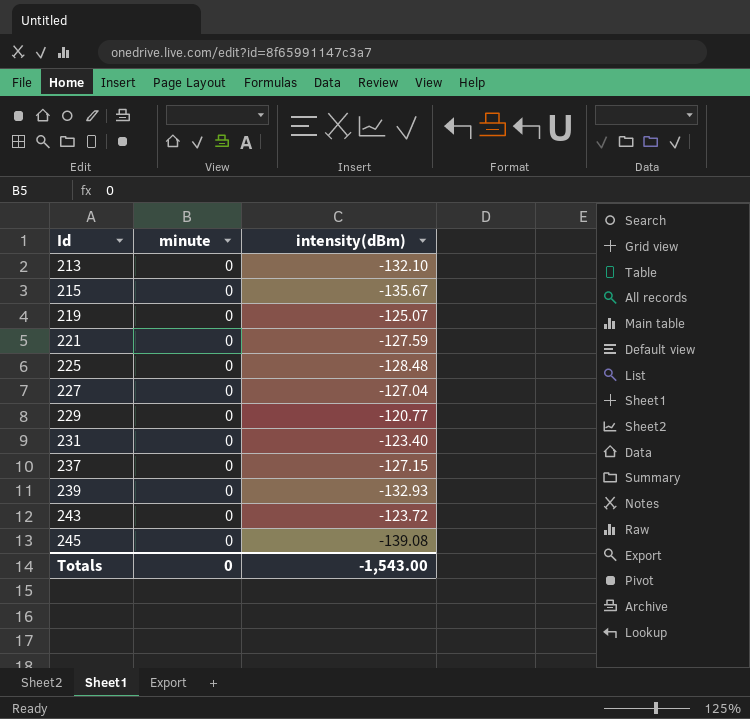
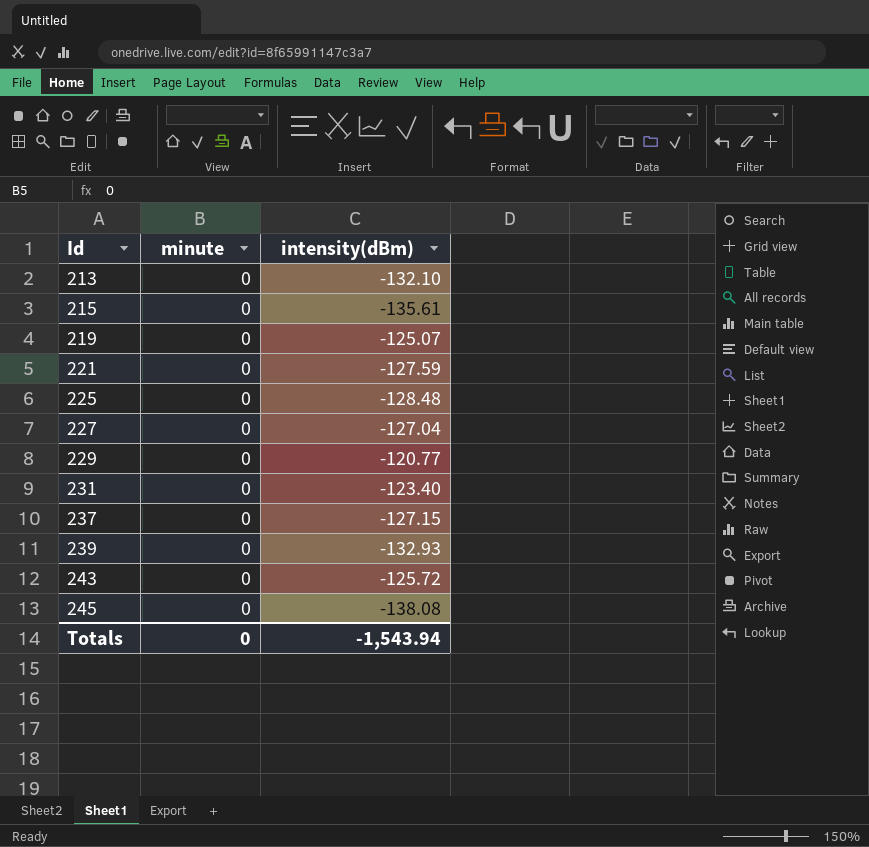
215 | intensity(dBm): -135.67 -> -135.61
243 | intensity(dBm): -123.72 -> -125.72
245 | intensity(dBm): -139.08 -> -138.08
Totals | intensity(dBm): -1,543.00 -> -1,543.94

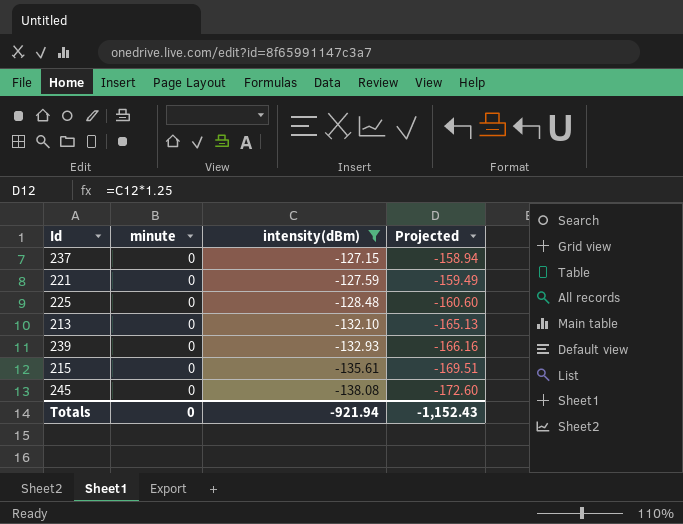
filter: none -> intensity(dBm) <= -127.15
row order: Id ascending -> intensity(dBm) descending
column Projected | formula: none -> [intensity(dBm)] * 1.25
Totals | intensity(dBm): -1,543.94 -> -921.94

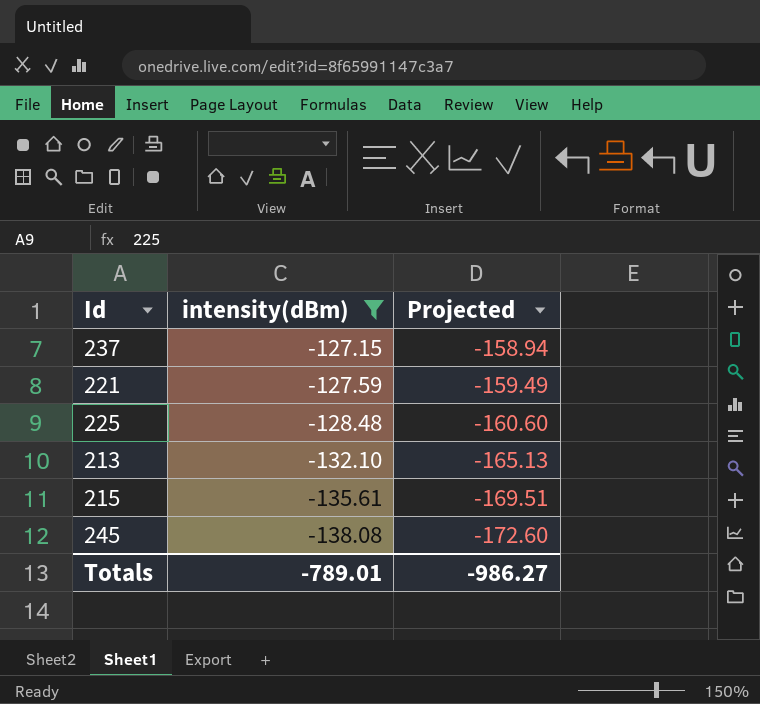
column minute | position: 2 -> none
row 239: 0 | -132.93 | -166.16 -> none
Totals | intensity(dBm): -921.94 -> -789.01
Totals | Projected: -1,152.43 -> -986.27

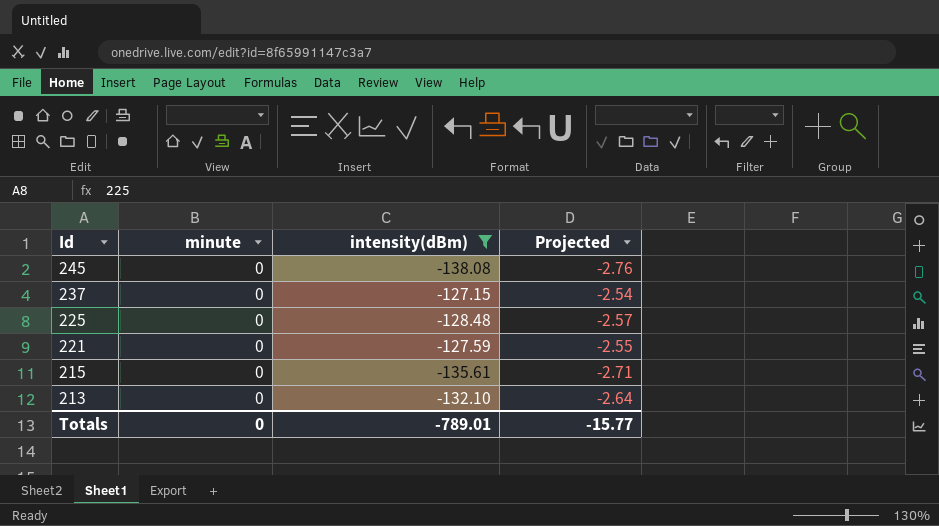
row order: intensity(dBm) descending -> Id descending
column minute | position: none -> 2
column Projected | formula: [intensity(dBm)] * 1.25 -> [intensity(dBm)] * 0.02
Totals | Projected: -986.27 -> -15.77

